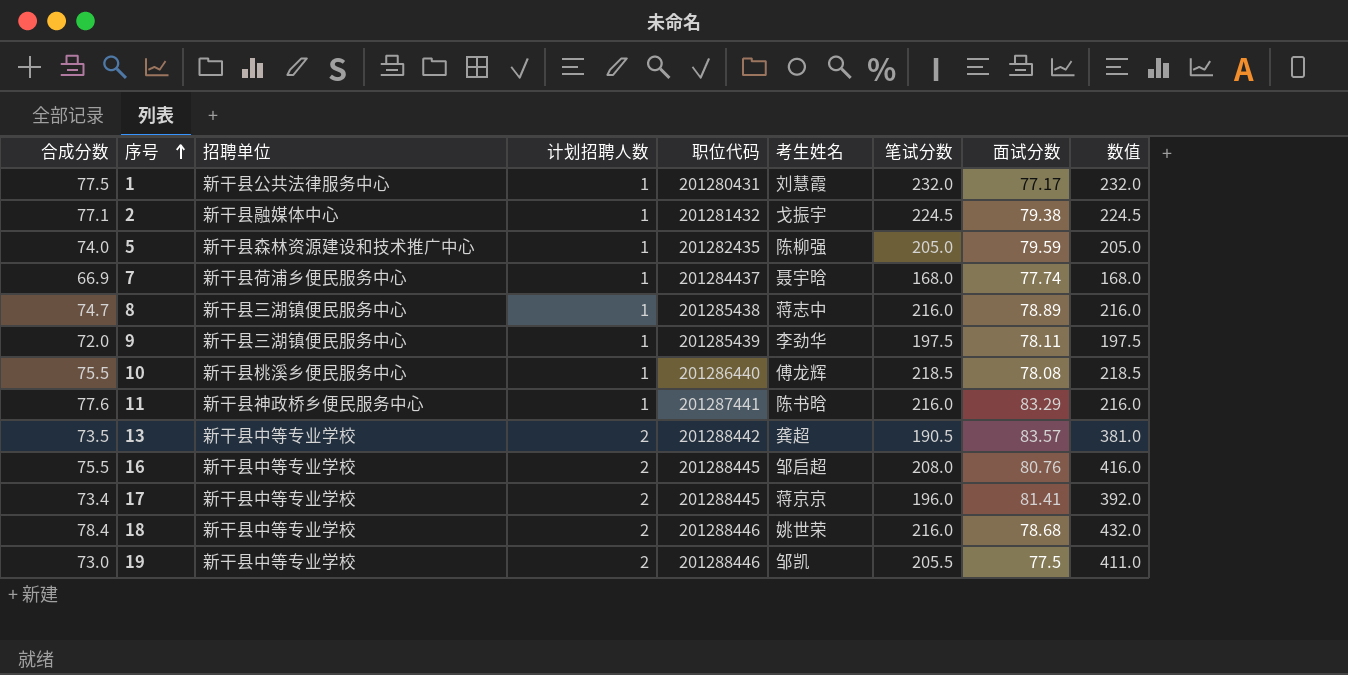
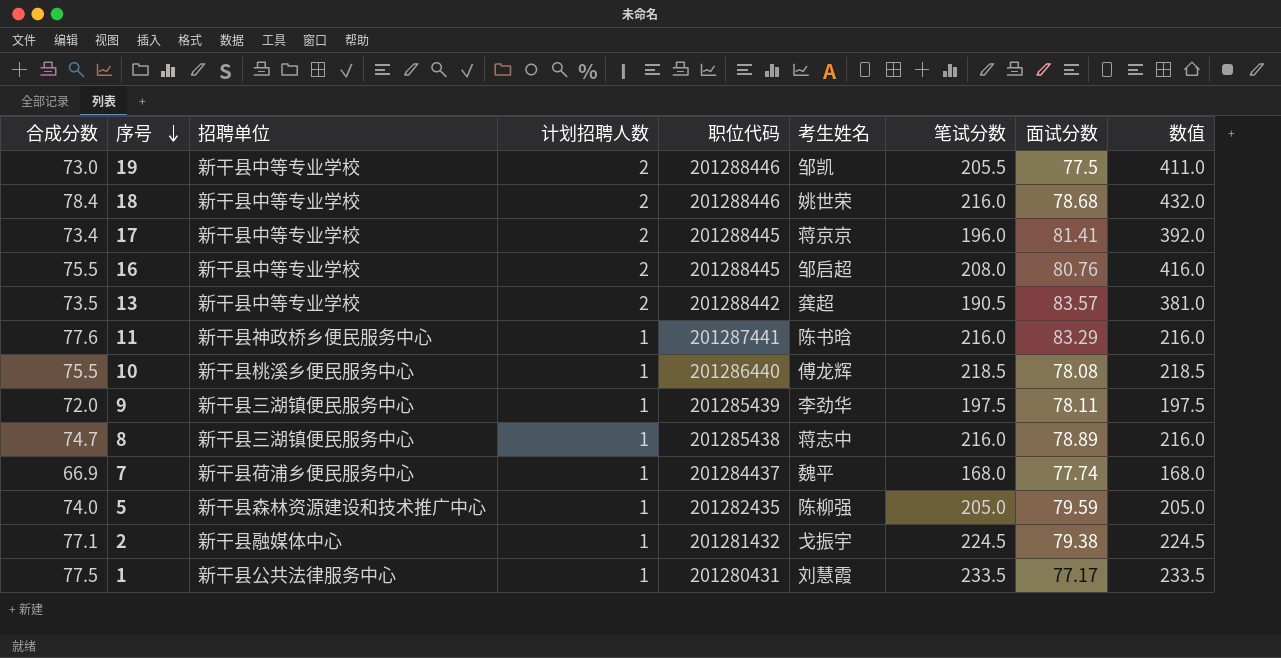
row order: 序号 ascending -> 序号 descending
7 | 考生姓名: 聂宇晗 -> 魏平
1 | 笔试分数: 232.0 -> 233.5
1 | 数值: 232.0 -> 233.5

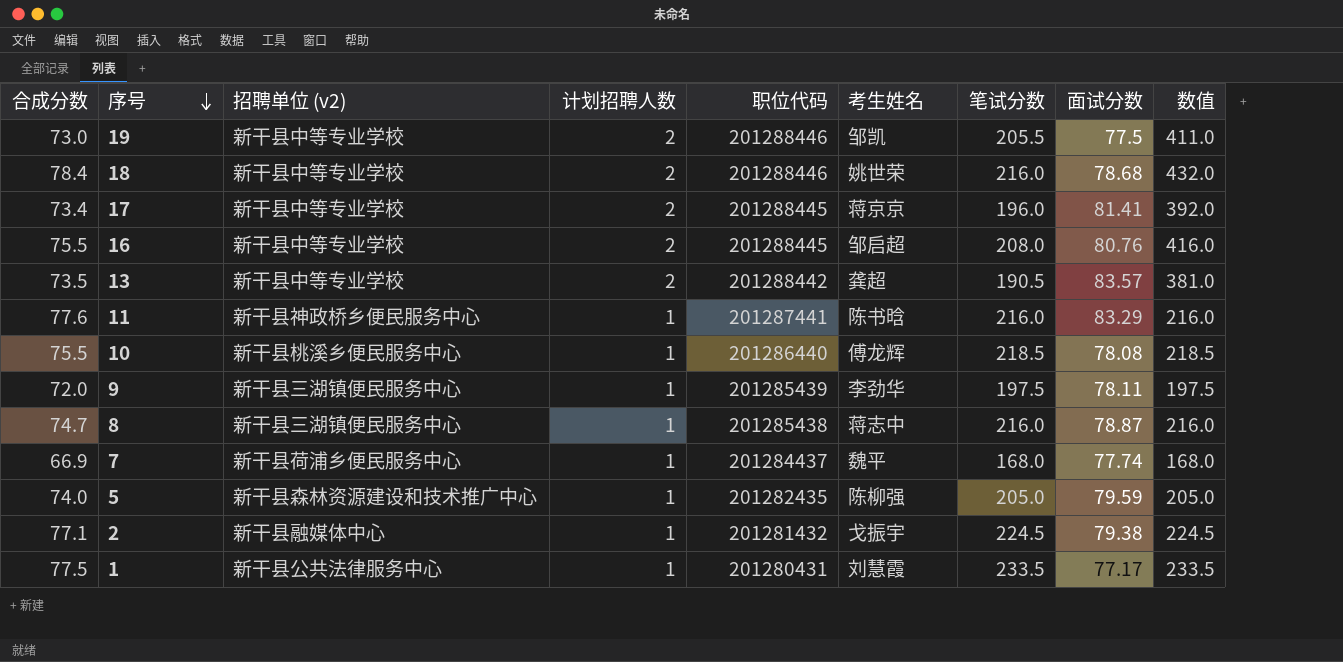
column name: 招聘单位 -> 招聘单位 (v2)
8 | 面试分数: 78.89 -> 78.87

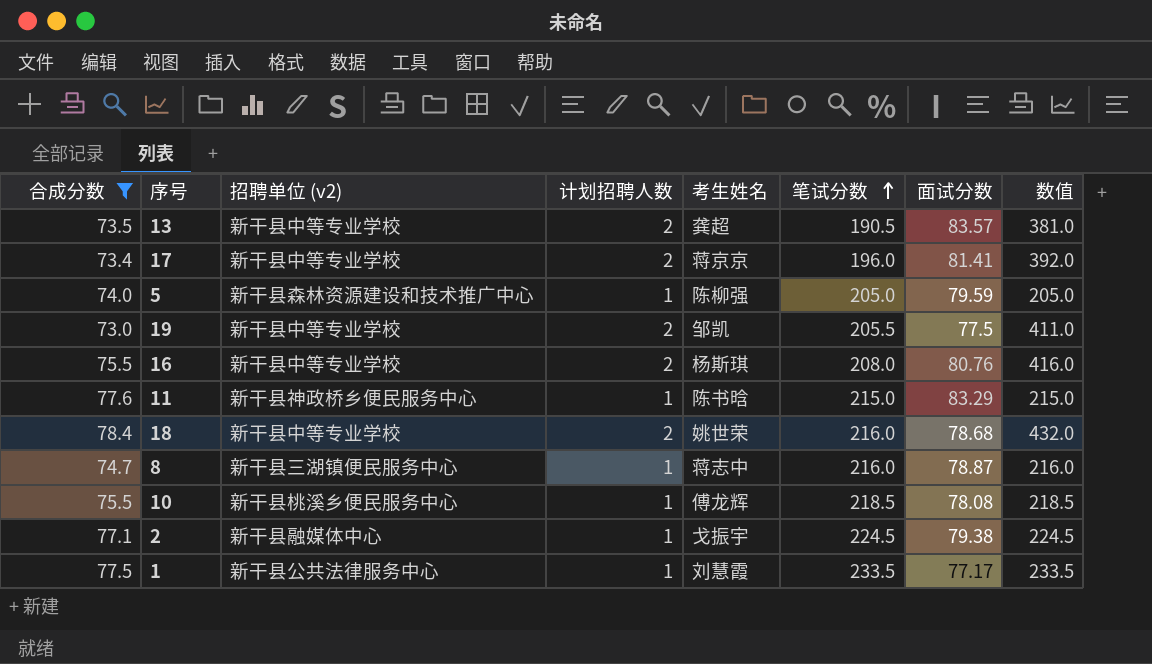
filter: none -> 合成分数 >= 73.0
row order: 序号 descending -> 笔试分数 ascending
column 职位代码 | position: 5 -> none
16 | 考生姓名: 邹启超 -> 杨斯琪
11 | 笔试分数: 216.0 -> 215.0
11 | 数值: 216.0 -> 215.0

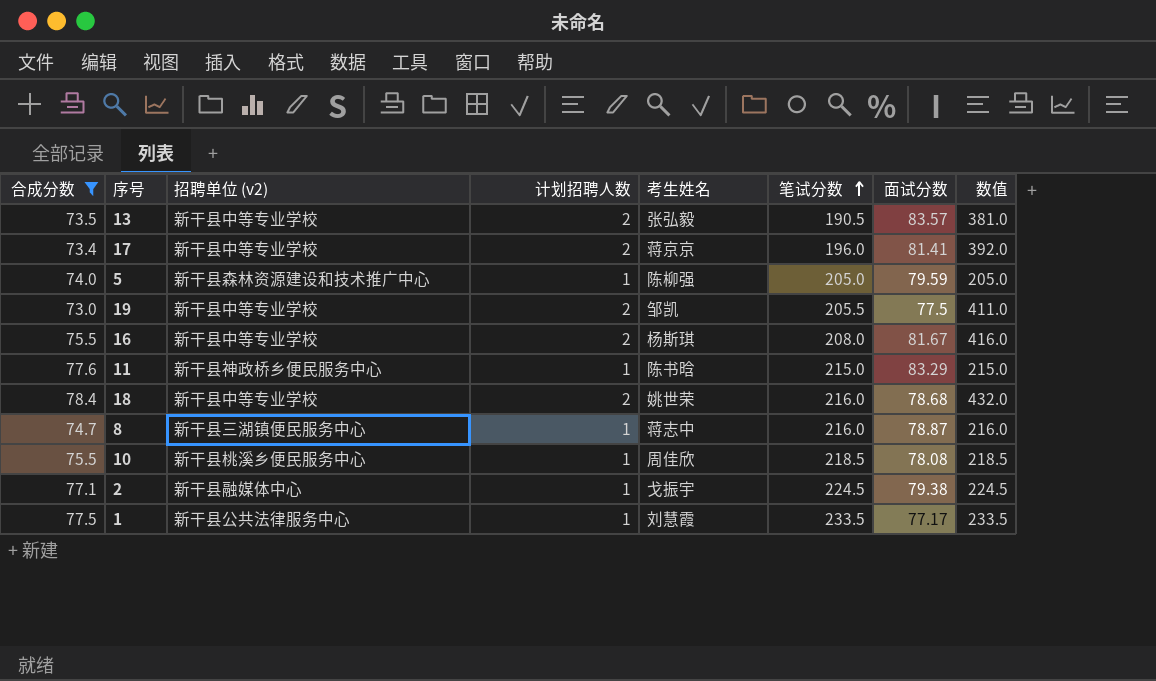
13 | 考生姓名: 龚超 -> 张弘毅
16 | 面试分数: 80.76 -> 81.67
10 | 考生姓名: 傅龙辉 -> 周佳欣

